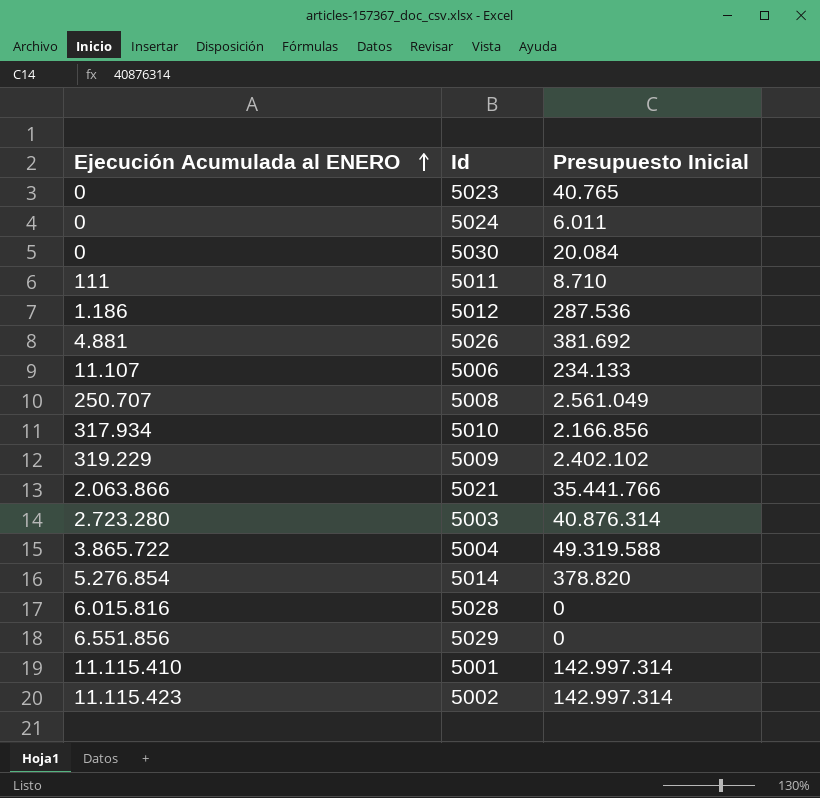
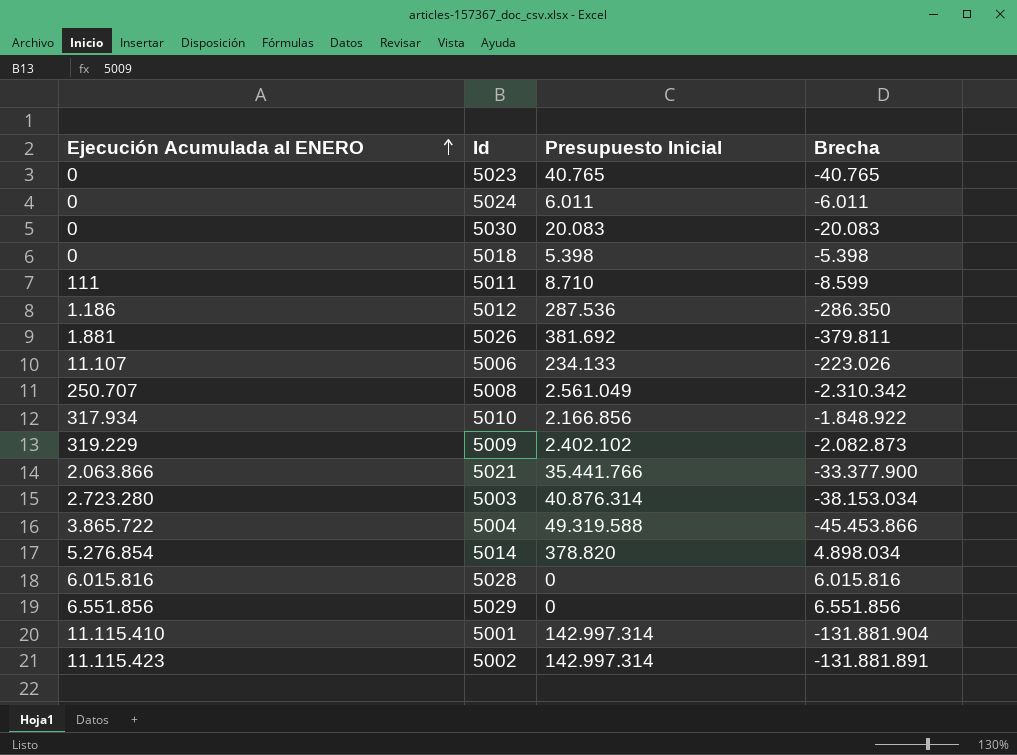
column Brecha | formula: none -> [Ejecución Acumulada al ENERO] - [Presupuesto Inicial]
5030 | Presupuesto Inicial: 20.084 -> 20.083
row 5018: none -> 0 | 5.398 | -5.398
5026 | Ejecución Acumulada al ENERO: 4.881 -> 1.881

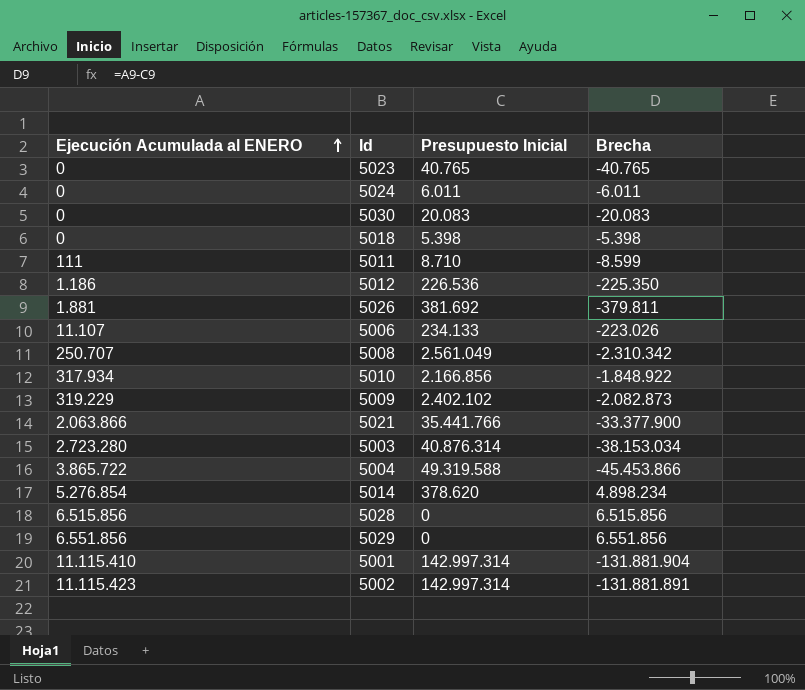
5012 | Presupuesto Inicial: 287.536 -> 226.536
5012 | Brecha: -286.350 -> -225.350
5014 | Presupuesto Inicial: 378.820 -> 378.620
5014 | Brecha: 4.898.034 -> 4.898.234
5028 | Ejecución Acumulada al ENERO: 6.015.816 -> 6.515.856
5028 | Brecha: 6.015.816 -> 6.515.856

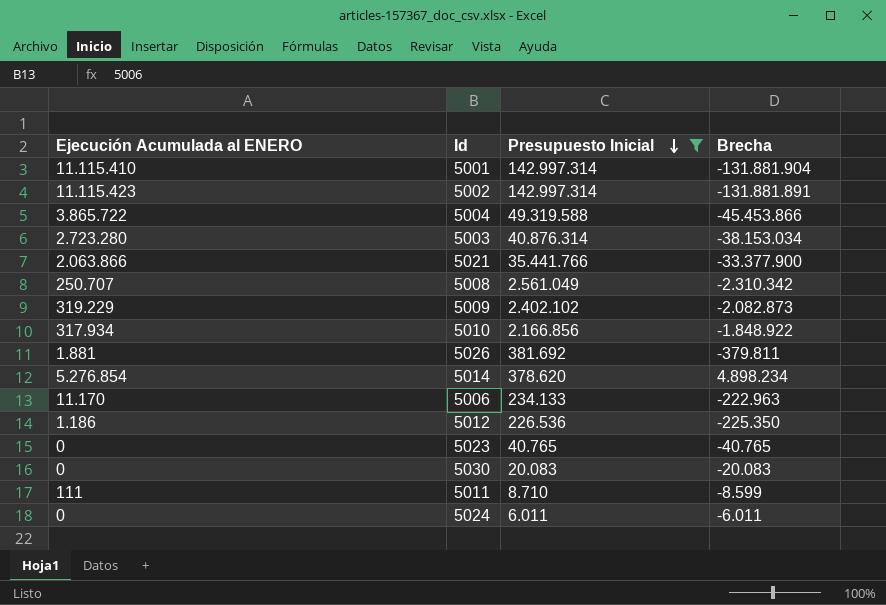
filter: none -> Presupuesto Inicial >= 6.011
row order: Ejecución Acumulada al ENERO ascending -> Presupuesto Inicial descending
5006 | Ejecución Acumulada al ENERO: 11.107 -> 11.170
5006 | Brecha: -223.026 -> -222.963

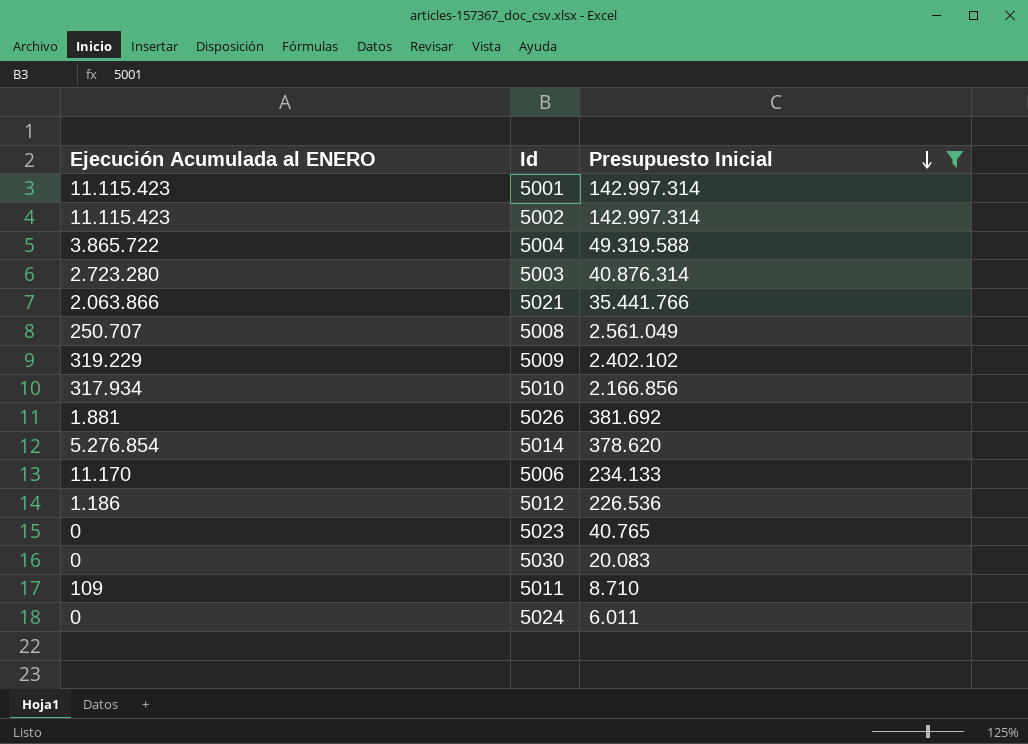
column Brecha | formula: [Ejecución Acumulada al ENERO] - [Presupuesto Inicial] -> none
5001 | Ejecución Acumulada al ENERO: 11.115.410 -> 11.115.423
5011 | Ejecución Acumulada al ENERO: 111 -> 109

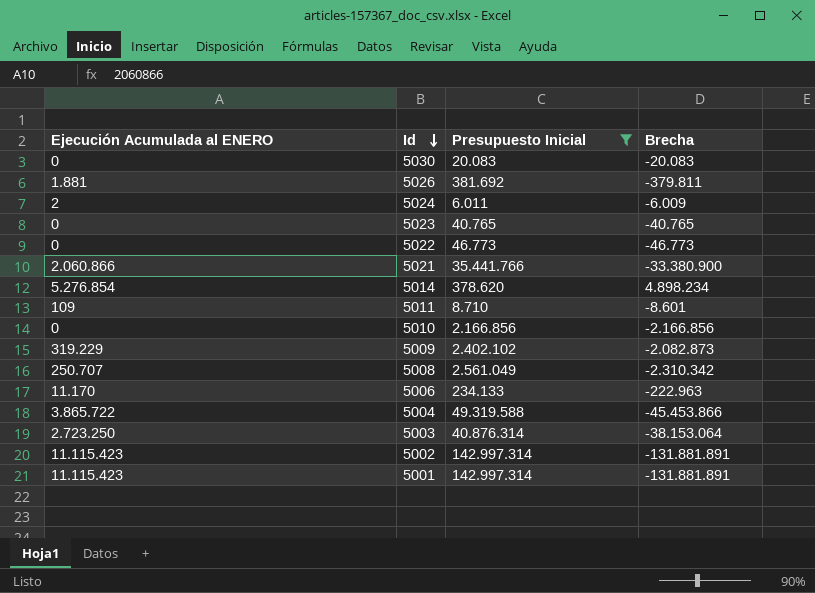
row order: Presupuesto Inicial descending -> Id descending
column Brecha | formula: none -> [Ejecución Acumulada al ENERO] - [Presupuesto Inicial]
row 5012: 1.186 | 226.536 -> none
5024 | Ejecución Acumulada al ENERO: 0 -> 2
row 5022: none -> 0 | 46.773 | -46.773
5021 | Ejecución Acumulada al ENERO: 2.063.866 -> 2.060.866
5010 | Ejecución Acumulada al ENERO: 317.934 -> 0
5003 | Ejecución Acumulada al ENERO: 2.723.280 -> 2.723.250

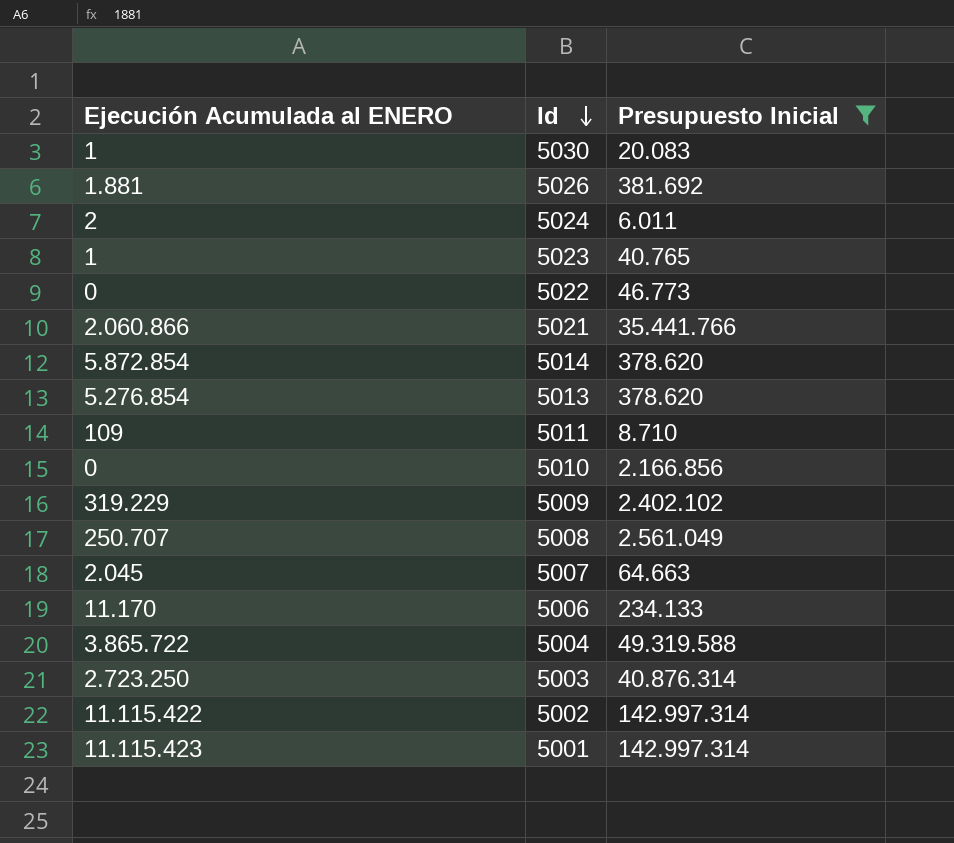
column Brecha | formula: [Ejecución Acumulada al ENERO] - [Presupuesto Inicial] -> none
5030 | Ejecución Acumulada al ENERO: 0 -> 1
5023 | Ejecución Acumulada al ENERO: 0 -> 1
5014 | Ejecución Acumulada al ENERO: 5.276.854 -> 5.872.854
row 5013: none -> 5.276.854 | 378.620
row 5007: none -> 2.045 | 64.663
5002 | Ejecución Acumulada al ENERO: 11.115.423 -> 11.115.422

